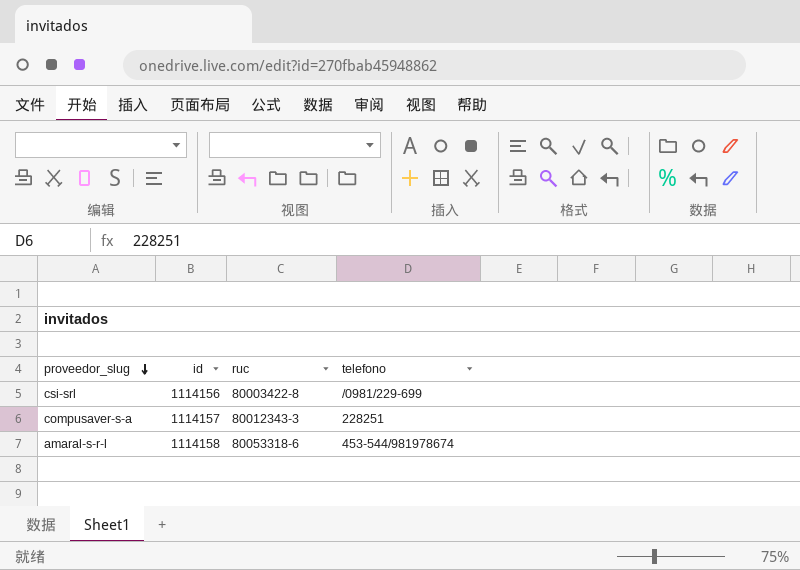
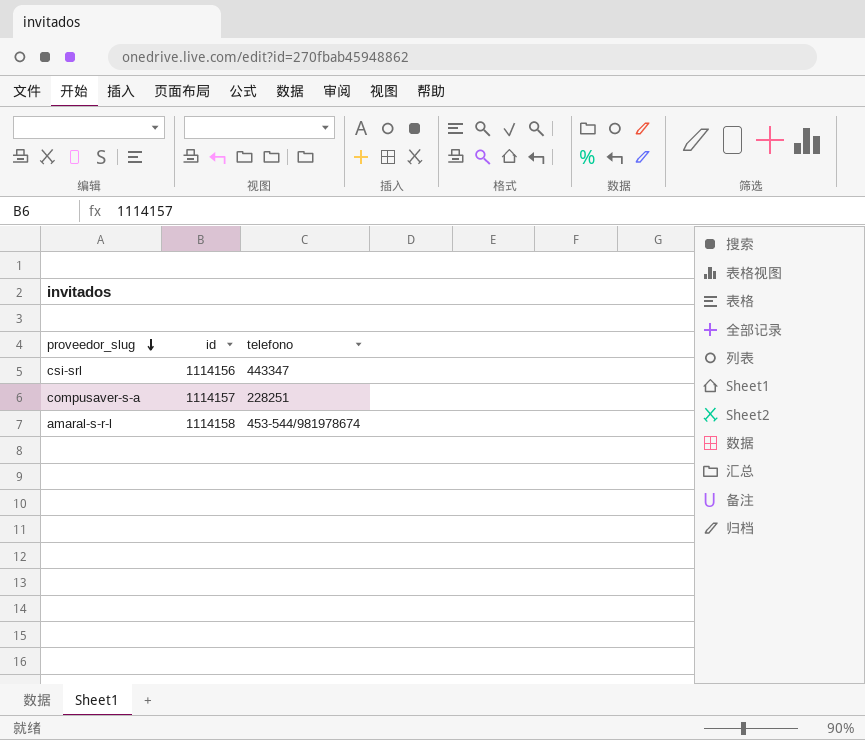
column ruc | position: 3 -> none
csi-srl | telefono: /0981/229-699 -> 443347

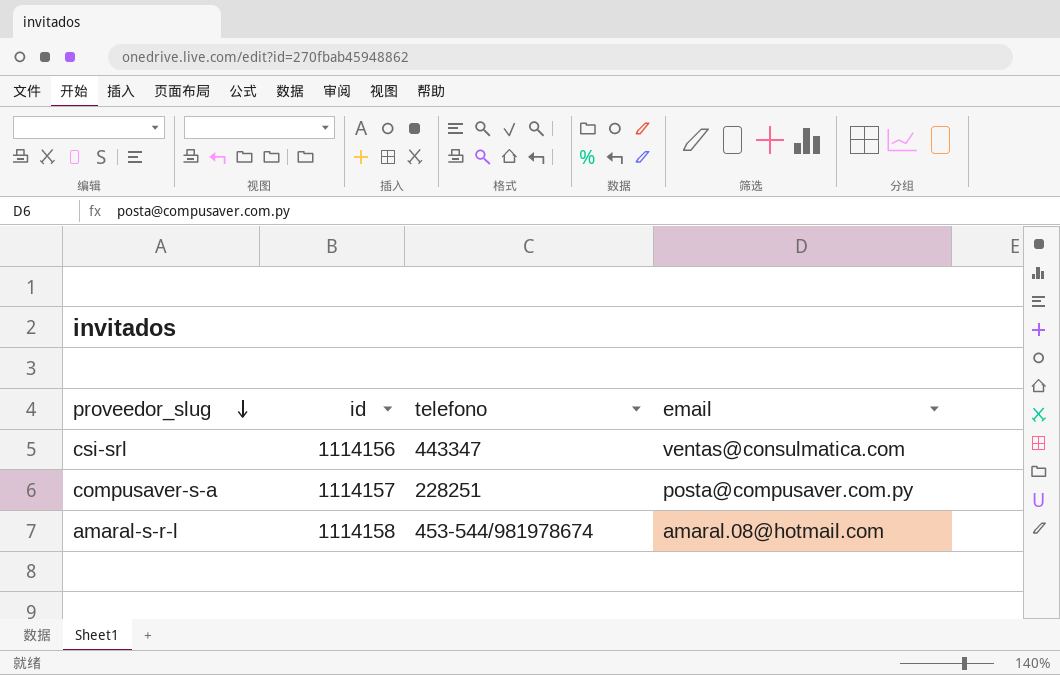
column email | position: none -> 4

